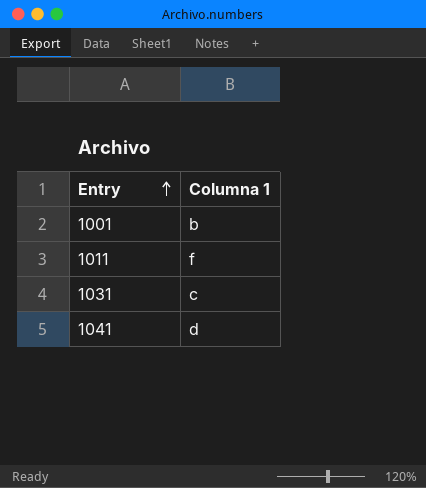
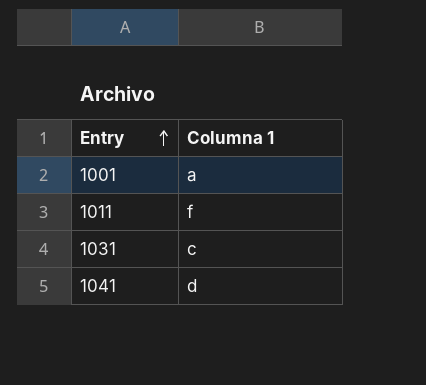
1001 | Columna 1: b -> a

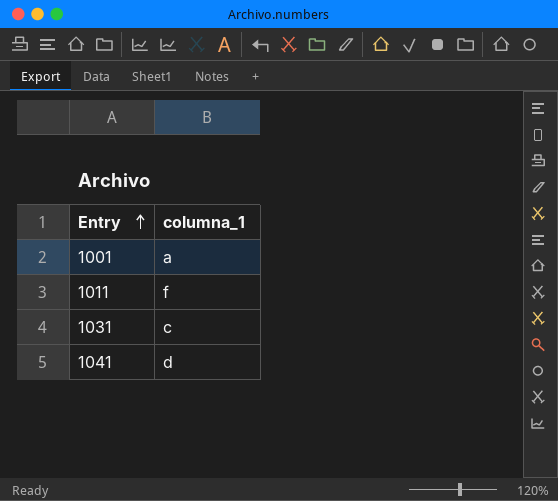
column name: Columna 1 -> columna_1

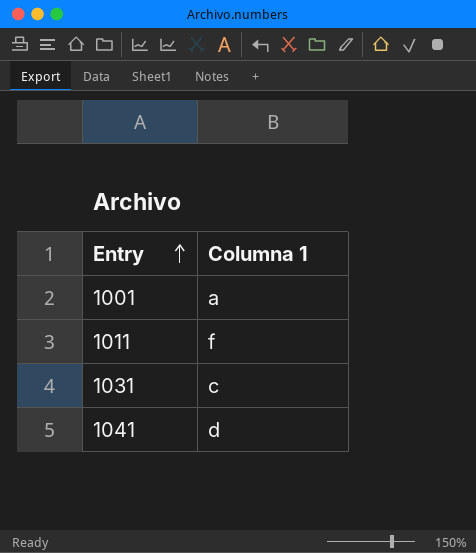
column name: columna_1 -> Columna 1

